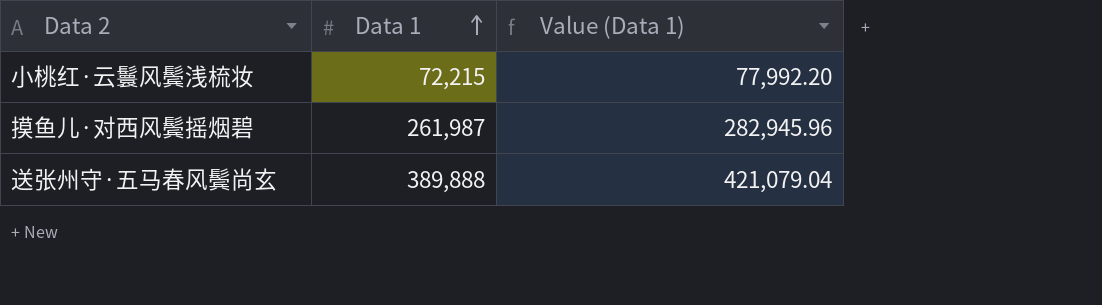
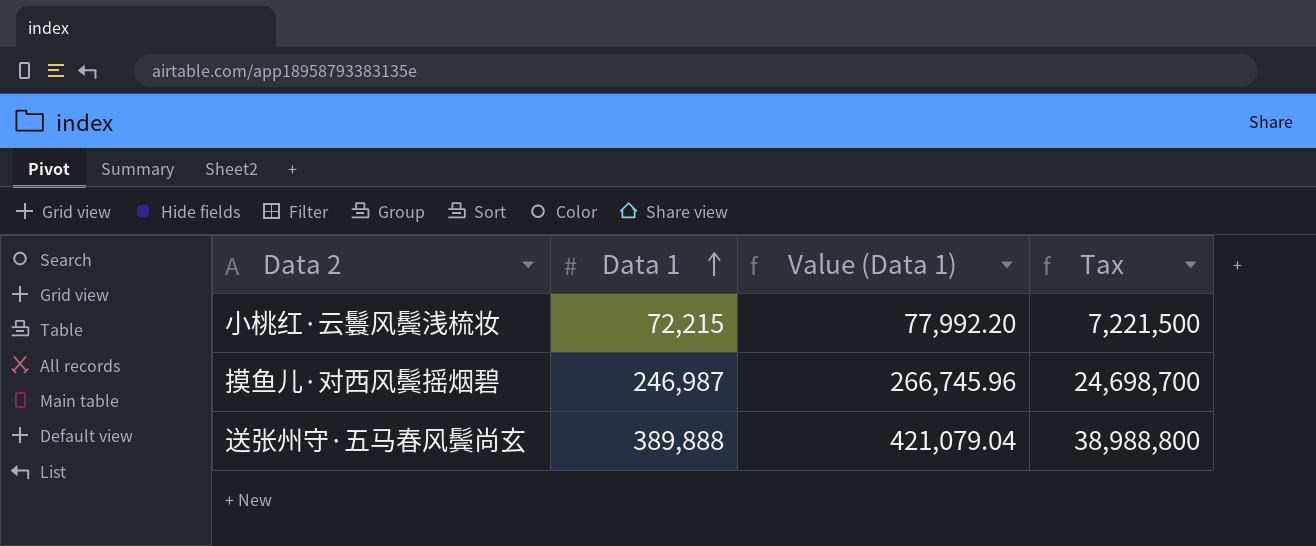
column Tax | formula: none -> [Data 1] * 100
摸鱼儿·对西风鬓摇烟碧 | Data 1: 261,987 -> 246,987
摸鱼儿·对西风鬓摇烟碧 | Value (Data 1): 282,945.96 -> 266,745.96

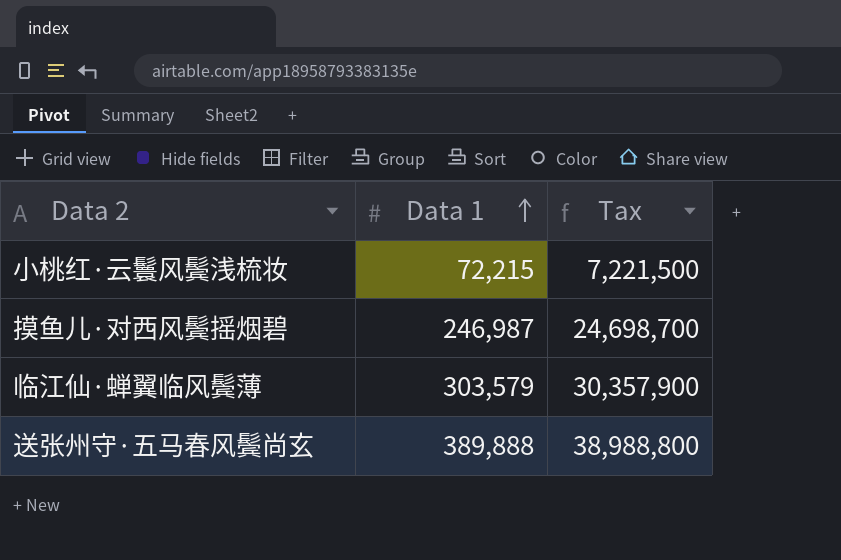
column Value (Data 1) | formula: [Data 1] * 1.08 -> none
row 临江仙·蝉翼临风鬓薄: none -> 303,579 | 30,357,900

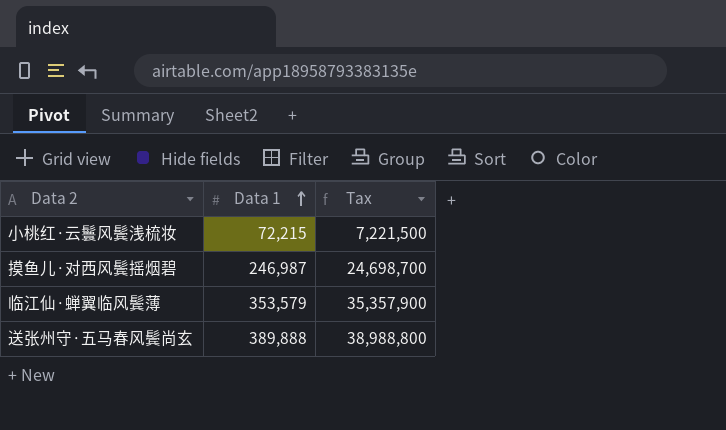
临江仙·蝉翼临风鬓薄 | Data 1: 303,579 -> 353,579
临江仙·蝉翼临风鬓薄 | Tax: 30,357,900 -> 35,357,900

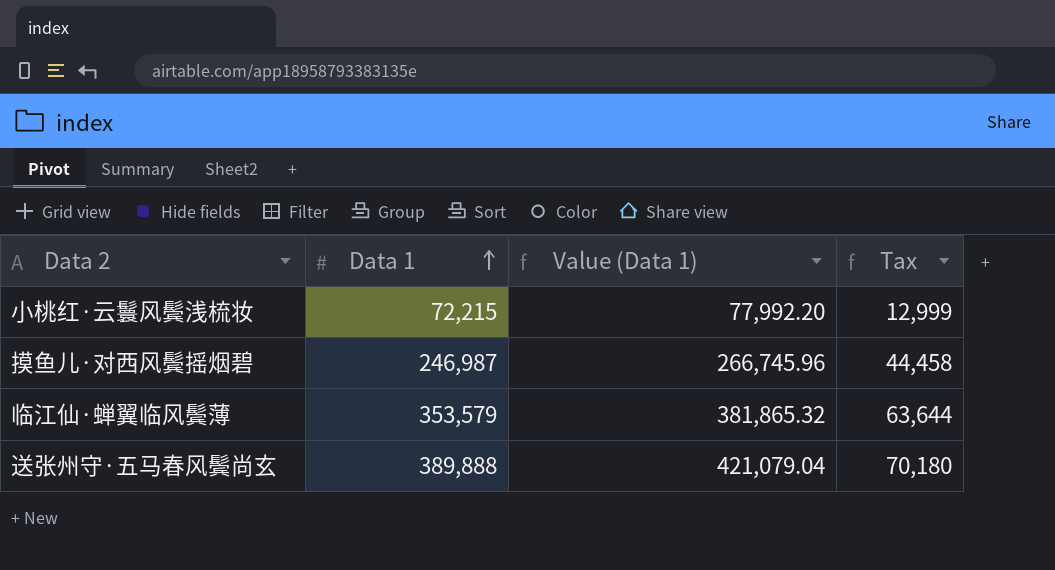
column Value (Data 1) | formula: none -> [Data 1] * 1.08
column Tax | formula: [Data 1] * 100 -> [Data 1] * 0.18

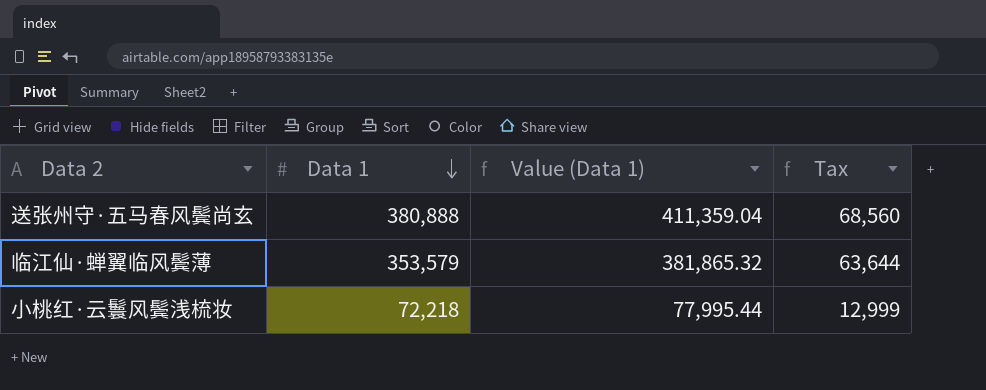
row order: Data 1 ascending -> Data 1 descending
row 摸鱼儿·对西风鬓摇烟碧: 246,987 | 266,745.96 | 44,458 -> none
送张州守·五马春风鬓尚玄 | Data 1: 389,888 -> 380,888
送张州守·五马春风鬓尚玄 | Value (Data 1): 421,079.04 -> 411,359.04
送张州守·五马春风鬓尚玄 | Tax: 70,180 -> 68,560
小桃红·云鬟风鬓浅梳妆 | Data 1: 72,215 -> 72,218
小桃红·云鬟风鬓浅梳妆 | Value (Data 1): 77,992.20 -> 77,995.44

